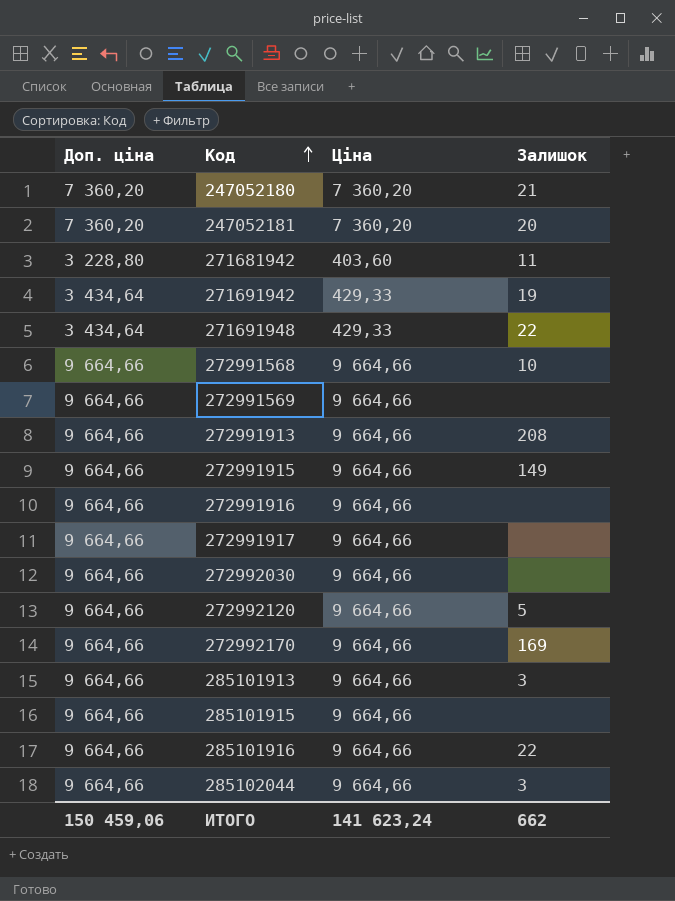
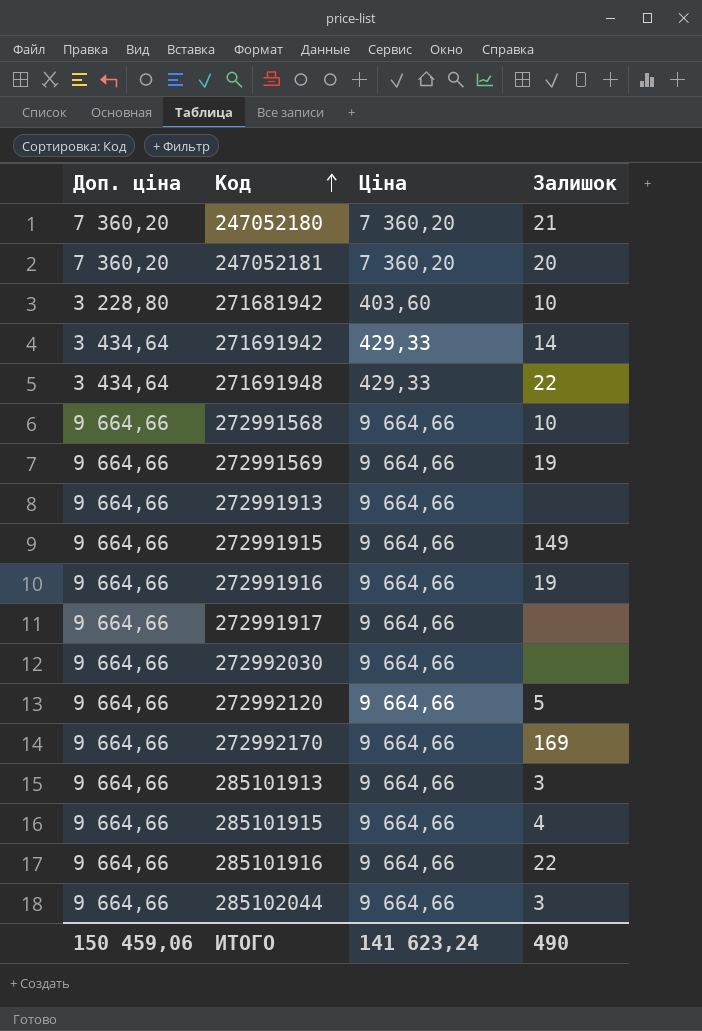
271681942 | Залишок: 11 -> 10
271691942 | Залишок: 19 -> 14
272991569 | Залишок: none -> 19
272991913 | Залишок: 208 -> none
272991916 | Залишок: none -> 19
285101915 | Залишок: none -> 4
ИТОГО | Залишок: 662 -> 490

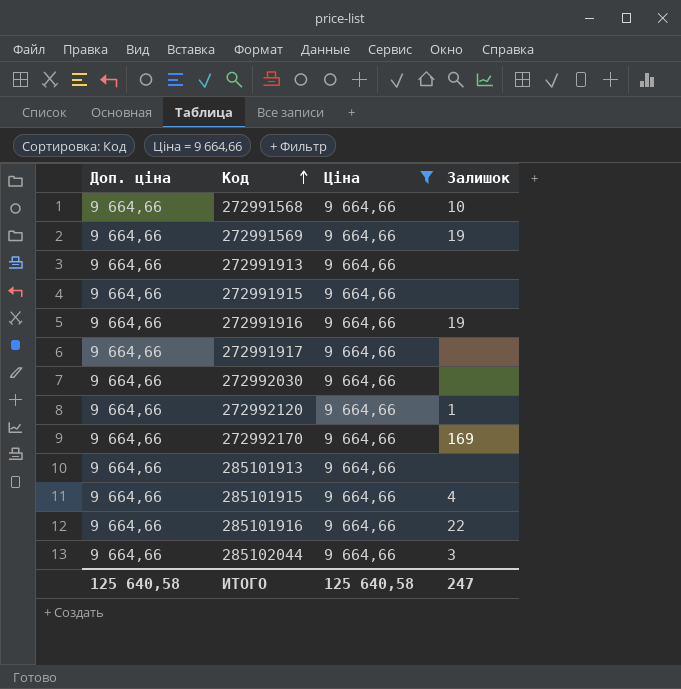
filter: none -> Ціна = 9 664,66
272991915 | Залишок: 149 -> none
272992120 | Залишок: 5 -> 1
285101913 | Залишок: 3 -> none
ИТОГО | Доп. ціна: 150 459,06 -> 125 640,58
ИТОГО | Ціна: 141 623,24 -> 125 640,58
ИТОГО | Залишок: 490 -> 247

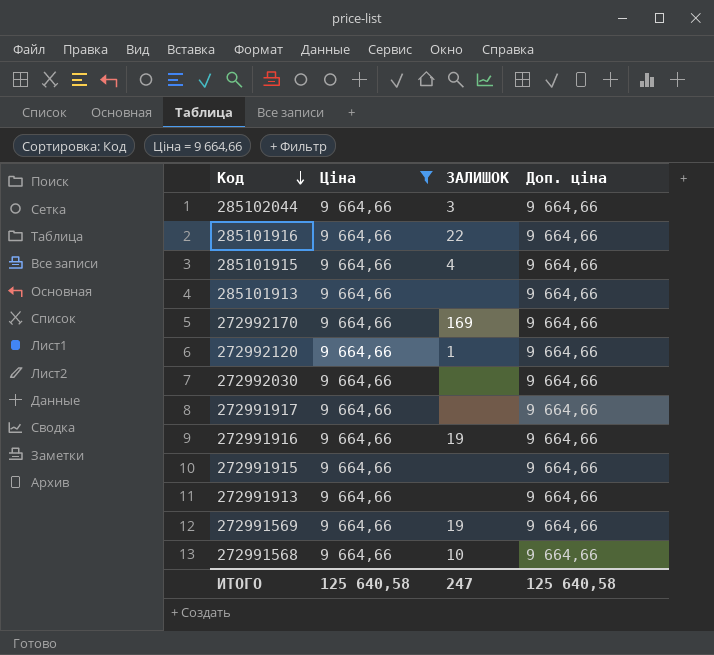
row order: Код ascending -> Код descending
column name: Залишок -> ЗАЛИШОК
column Доп. ціна | position: 1 -> 4

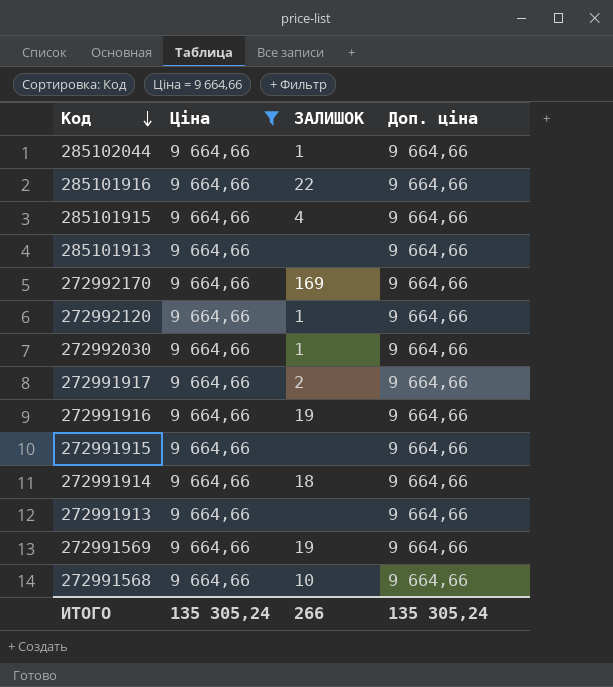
285102044 | ЗАЛИШОК: 3 -> 1
272992030 | ЗАЛИШОК: none -> 1
272991917 | ЗАЛИШОК: none -> 2
row 272991914: none -> 9 664,66 | 18 | 9 664,66
ИТОГО | Ціна: 125 640,58 -> 135 305,24
ИТОГО | ЗАЛИШОК: 247 -> 266
ИТОГО | Доп. ціна: 125 640,58 -> 135 305,24

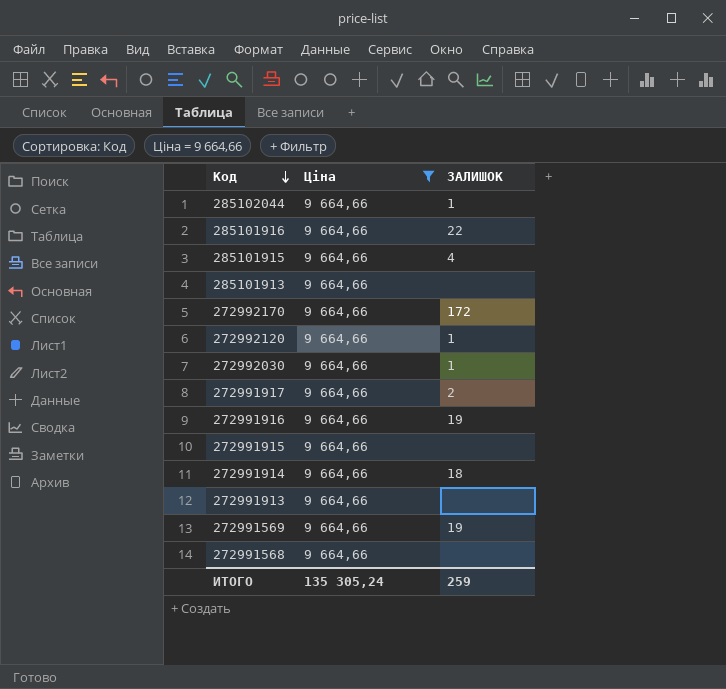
column Доп. ціна | position: 4 -> none
272992170 | ЗАЛИШОК: 169 -> 172
272991568 | ЗАЛИШОК: 10 -> none
ИТОГО | ЗАЛИШОК: 266 -> 259

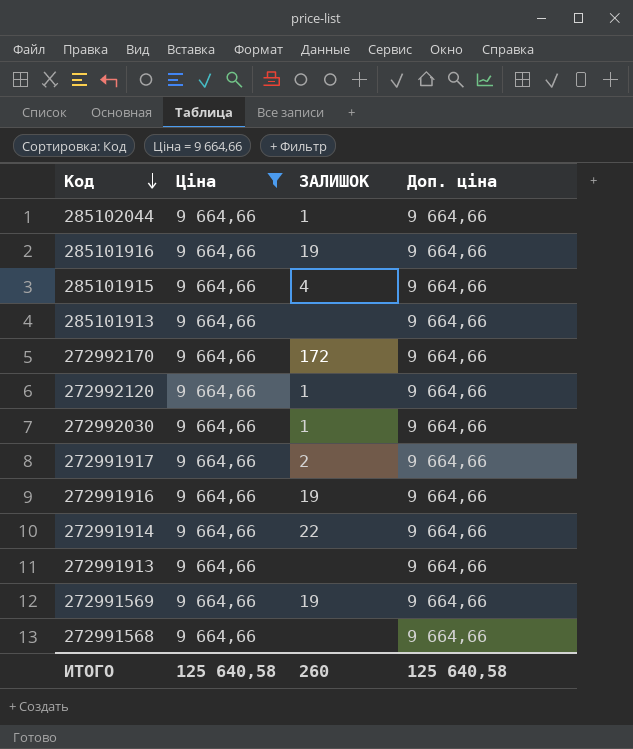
column Доп. ціна | position: none -> 4
row 272991915: 9 664,66 | none -> none
285101916 | ЗАЛИШОК: 22 -> 19
272991914 | ЗАЛИШОК: 18 -> 22
ИТОГО | Ціна: 135 305,24 -> 125 640,58
ИТОГО | ЗАЛИШОК: 259 -> 260

